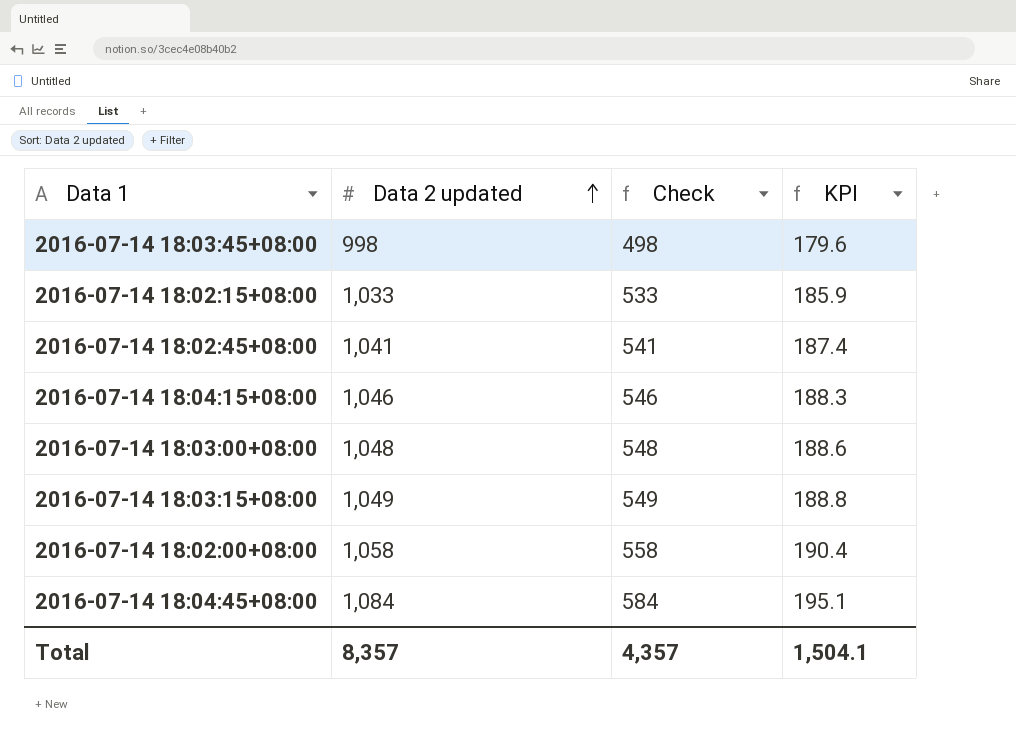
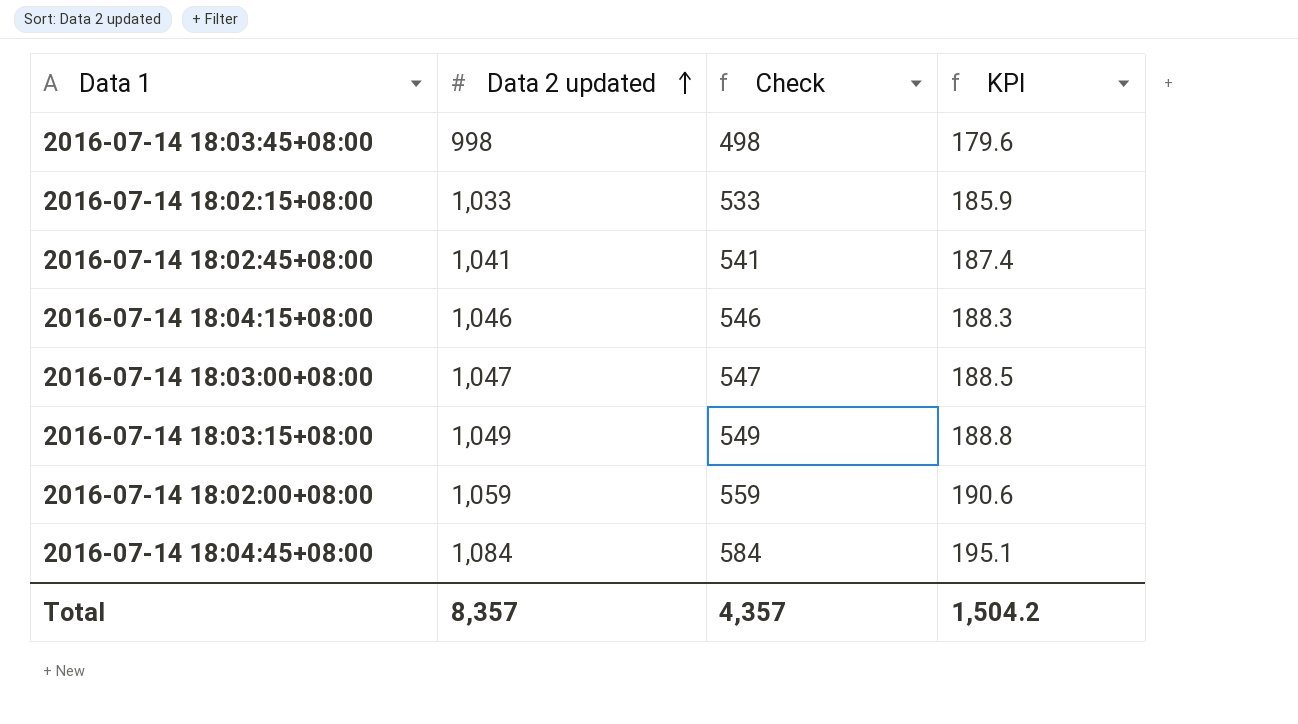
2016-07-14 18:03:00+08:00 | Data 2 updated: 1,048 -> 1,047
2016-07-14 18:03:00+08:00 | Check: 548 -> 547
2016-07-14 18:03:00+08:00 | KPI: 188.6 -> 188.5
2016-07-14 18:02:00+08:00 | Data 2 updated: 1,058 -> 1,059
2016-07-14 18:02:00+08:00 | Check: 558 -> 559
2016-07-14 18:02:00+08:00 | KPI: 190.4 -> 190.6
Total | KPI: 1,504.1 -> 1,504.2

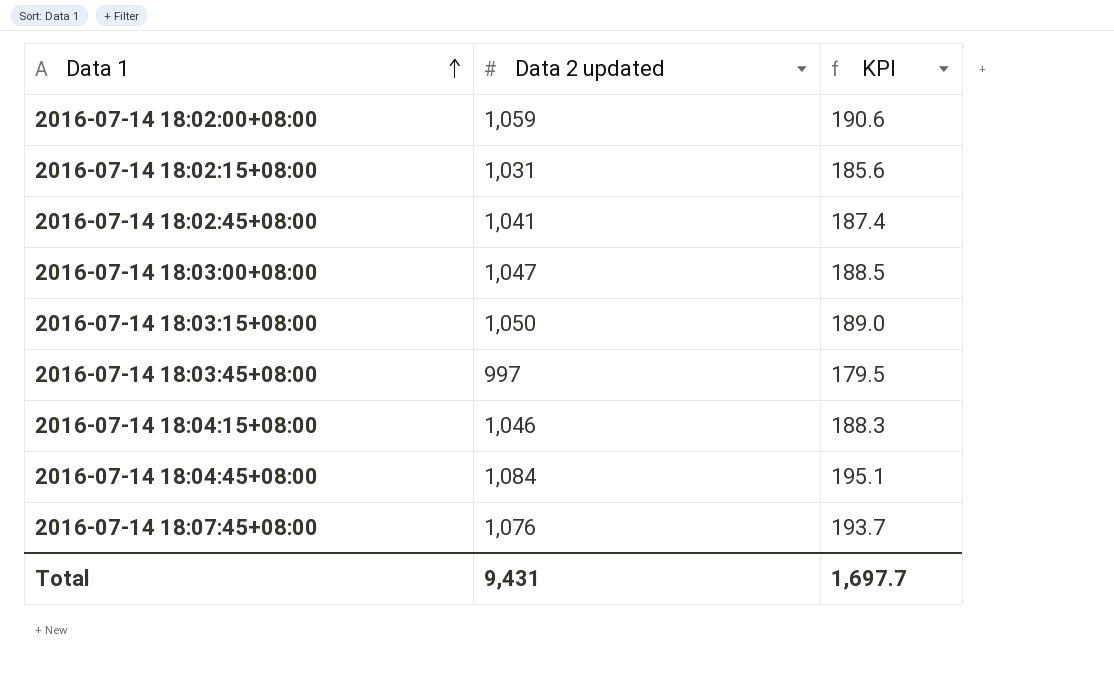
row order: Data 2 updated ascending -> Data 1 ascending
column Check | formula: [Data 2 updated] - 500 -> none
2016-07-14 18:02:15+08:00 | Data 2 updated: 1,033 -> 1,031
2016-07-14 18:02:15+08:00 | KPI: 185.9 -> 185.6
2016-07-14 18:03:15+08:00 | Data 2 updated: 1,049 -> 1,050
2016-07-14 18:03:15+08:00 | KPI: 188.8 -> 189.0
2016-07-14 18:03:45+08:00 | Data 2 updated: 998 -> 997
2016-07-14 18:03:45+08:00 | KPI: 179.6 -> 179.5
row 2016-07-14 18:07:45+08:00: none -> 1,076 | 193.7
Total | Data 2 updated: 8,357 -> 9,431
Total | KPI: 1,504.2 -> 1,697.7

